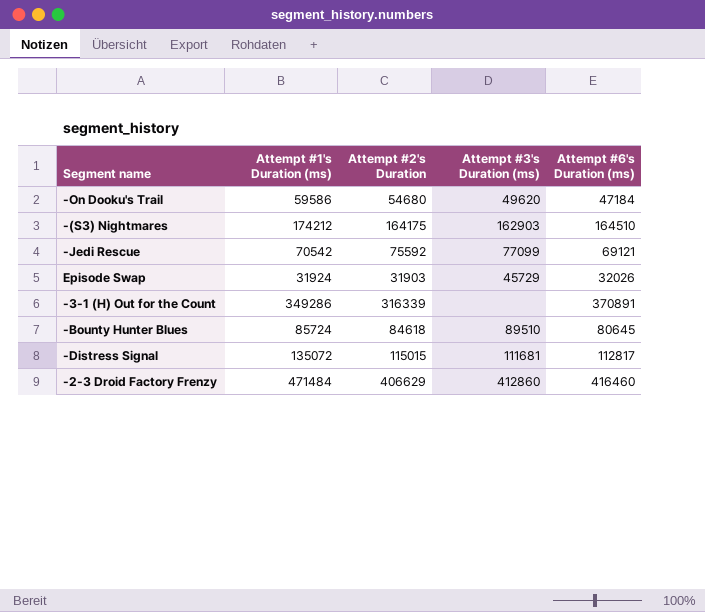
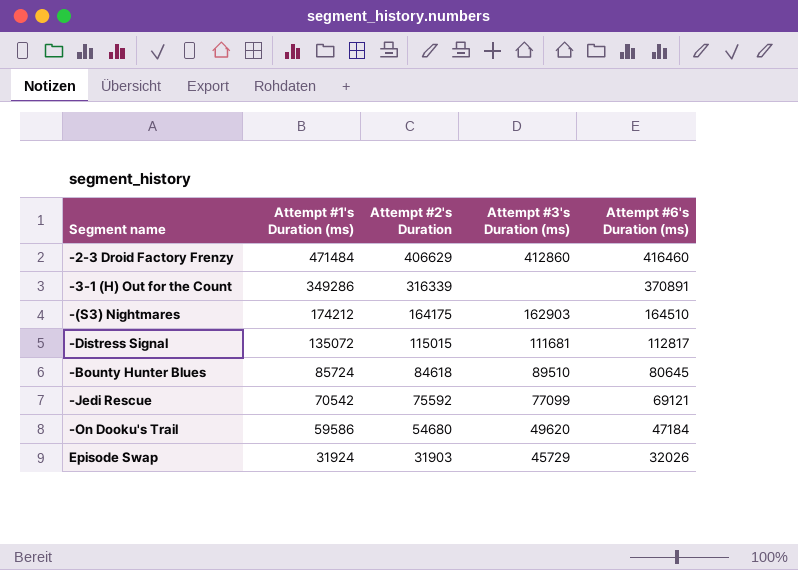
row order: none -> Attempt #1's Duration (ms) descending

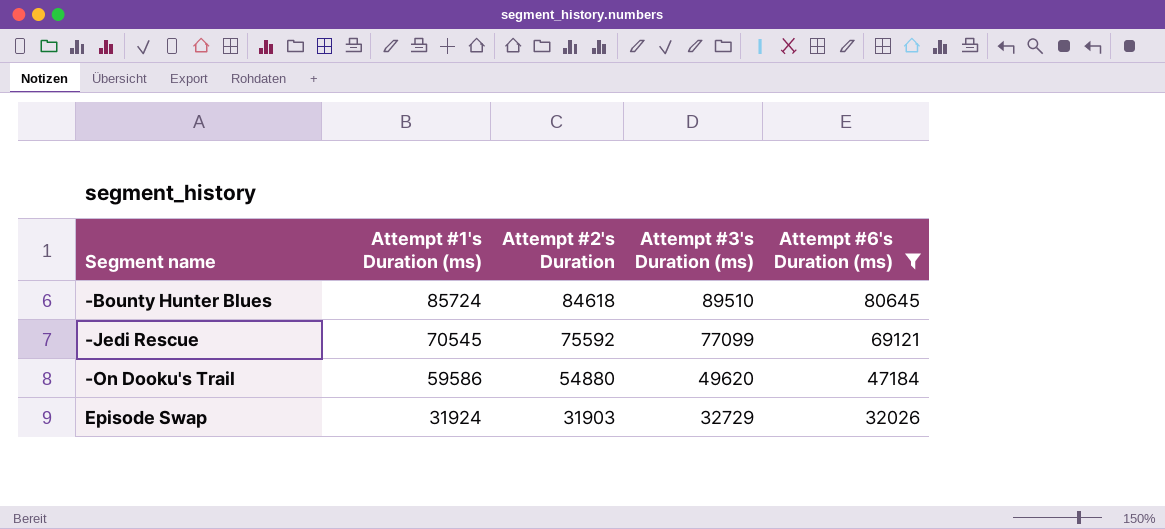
filter: none -> Attempt #6's Duration (ms) <= 80645
-Jedi Rescue | Attempt #1's Duration (ms): 70542 -> 70545
-On Dooku's Trail | Attempt #2's Duration: 54680 -> 54880
Episode Swap | Attempt #3's Duration (ms): 45729 -> 32729

